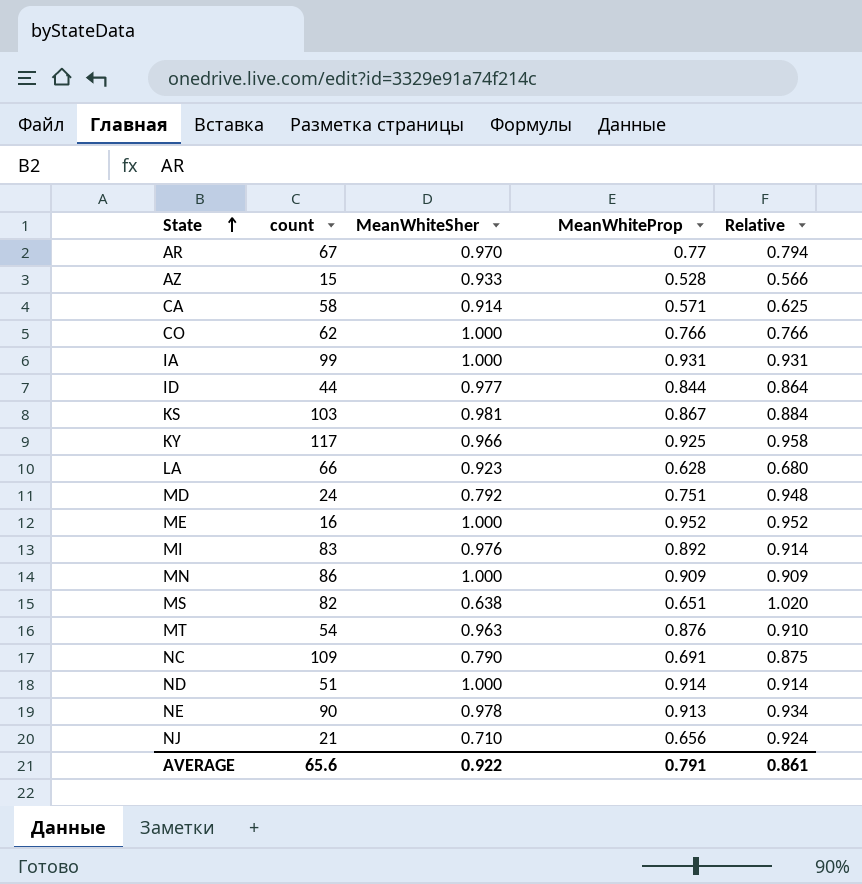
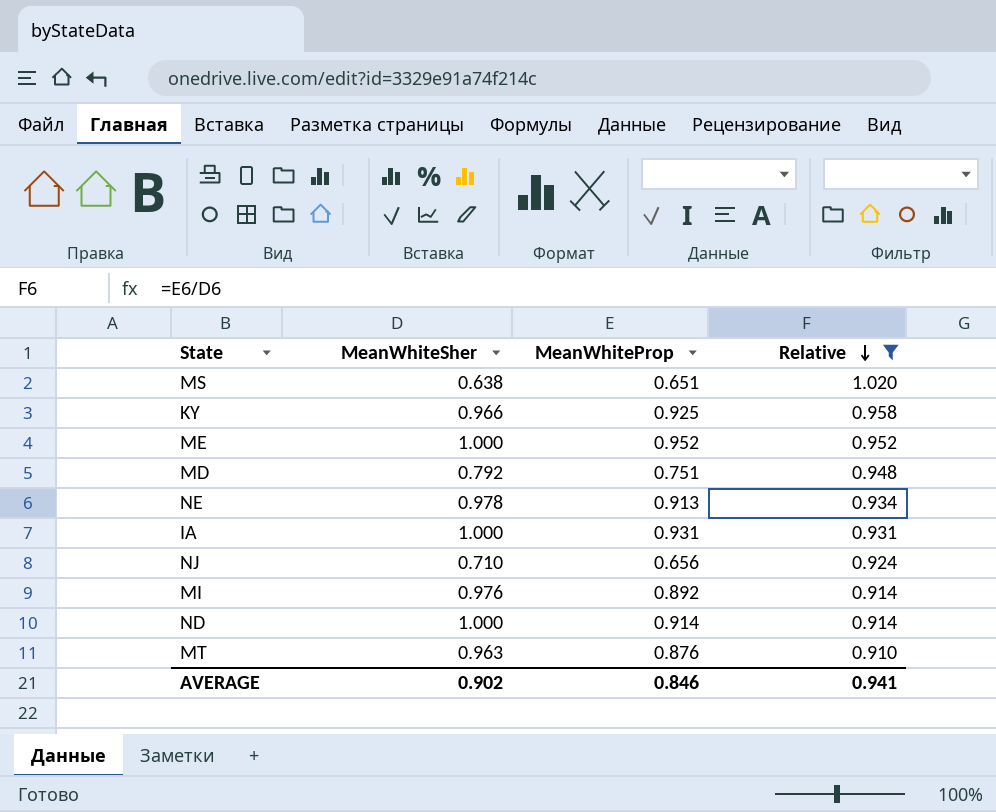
filter: none -> Relative >= 0.910
row order: State ascending -> Relative descending
column count | position: 2 -> none
AVERAGE | MeanWhiteSher: 0.922 -> 0.902
AVERAGE | MeanWhiteProp: 0.791 -> 0.846
AVERAGE | Relative: 0.861 -> 0.941

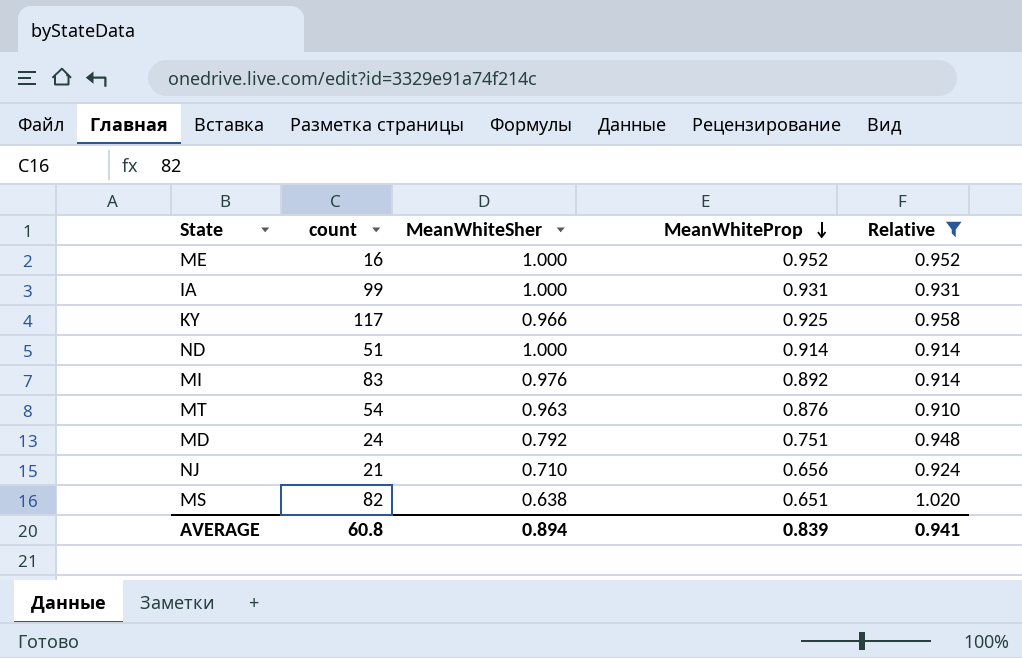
row order: Relative descending -> MeanWhiteProp descending
column count | position: none -> 2
row NE: 0.978 | 0.913 | 0.934 -> none
AVERAGE | MeanWhiteSher: 0.902 -> 0.894
AVERAGE | MeanWhiteProp: 0.846 -> 0.839

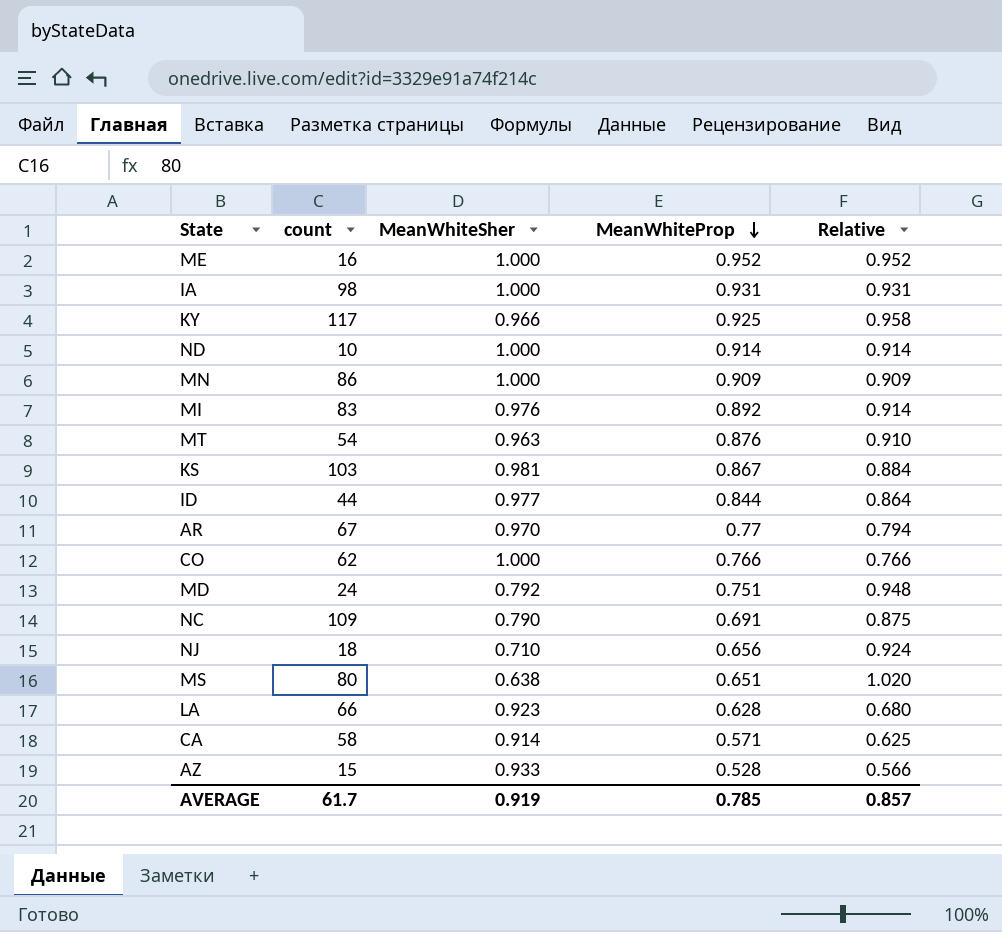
filter: Relative >= 0.910 -> none
IA | count: 99 -> 98
ND | count: 51 -> 10
NJ | count: 21 -> 18
MS | count: 82 -> 80
AVERAGE | count: 60.8 -> 61.7
AVERAGE | MeanWhiteSher: 0.894 -> 0.919
AVERAGE | MeanWhiteProp: 0.839 -> 0.785
AVERAGE | Relative: 0.941 -> 0.857

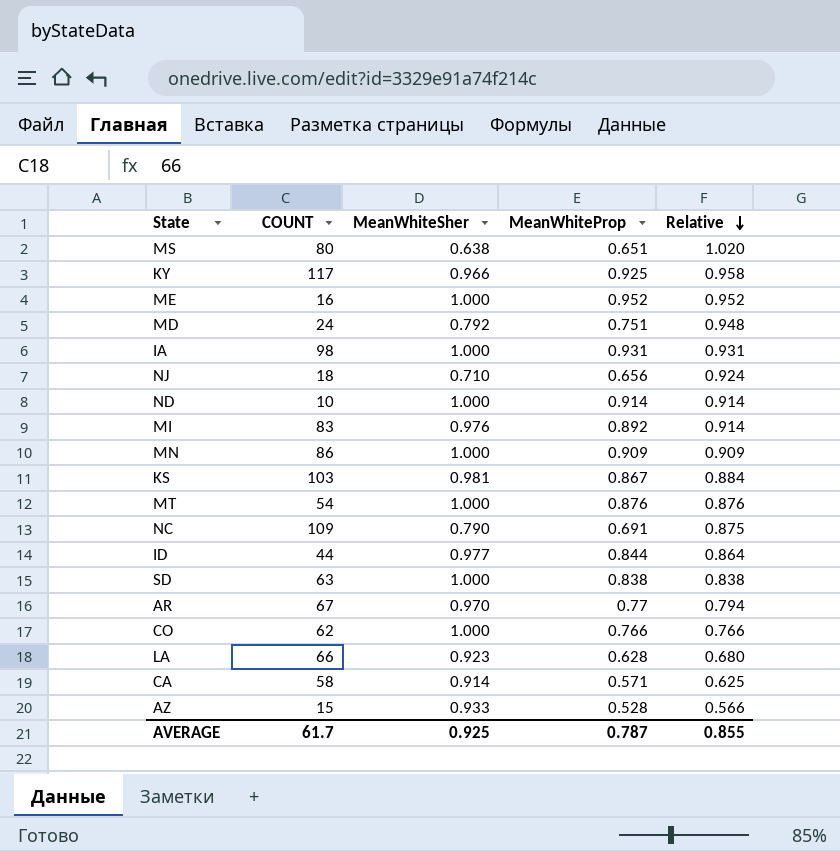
row order: MeanWhiteProp descending -> Relative descending
column name: count -> COUNT
MT | MeanWhiteSher: 0.963 -> 1.000
MT | Relative: 0.910 -> 0.876
row SD: none -> 63 | 1.000 | 0.838 | 0.838
AVERAGE | MeanWhiteSher: 0.919 -> 0.925
AVERAGE | MeanWhiteProp: 0.785 -> 0.787
AVERAGE | Relative: 0.857 -> 0.855

